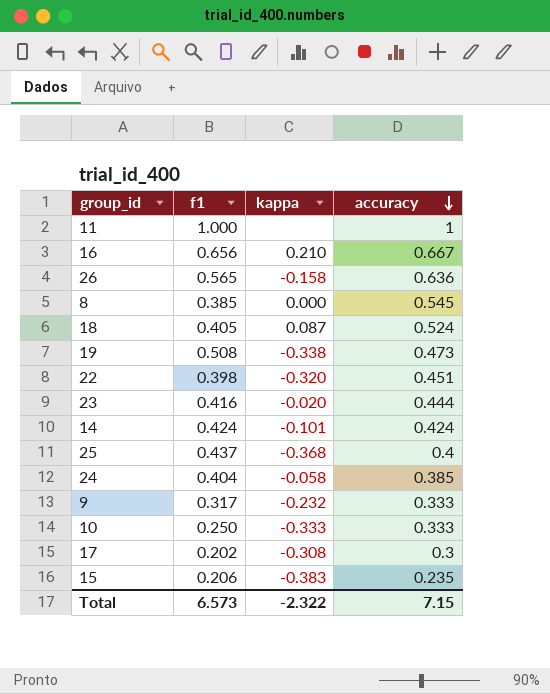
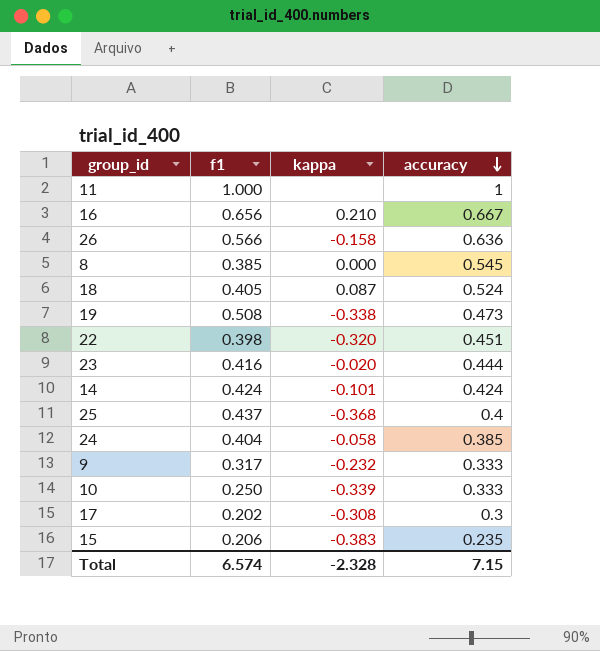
26 | f1: 0.565 -> 0.566
10 | kappa: -0.333 -> -0.339
Total | f1: 6.573 -> 6.574
Total | kappa: -2.322 -> -2.328

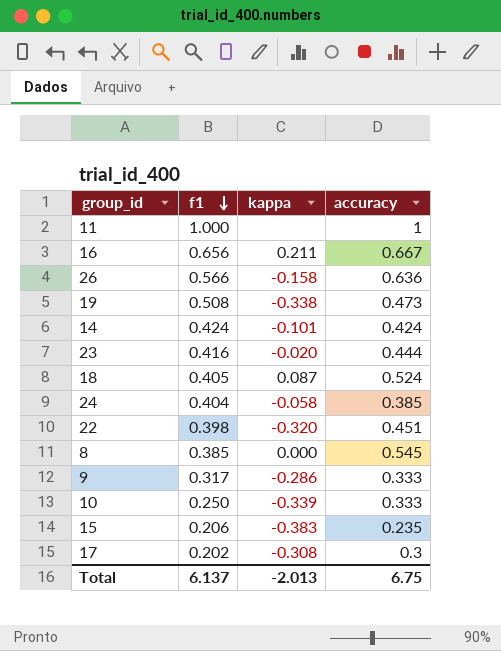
row order: accuracy descending -> f1 descending
row 25: 0.437 | -0.368 | 0.4 -> none
16 | kappa: 0.210 -> 0.211
9 | kappa: -0.232 -> -0.286
Total | f1: 6.574 -> 6.137
Total | kappa: -2.328 -> -2.013
Total | accuracy: 7.15 -> 6.75

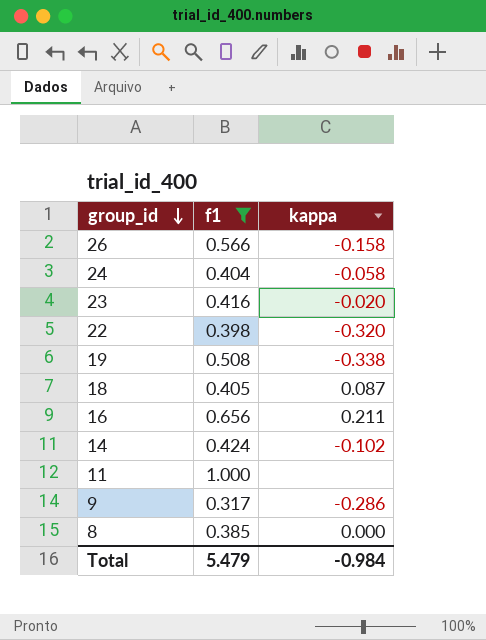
filter: none -> f1 >= 0.317
row order: f1 descending -> group_id descending
column accuracy | position: 4 -> none
14 | kappa: -0.101 -> -0.102
Total | f1: 6.137 -> 5.479
Total | kappa: -2.013 -> -0.984

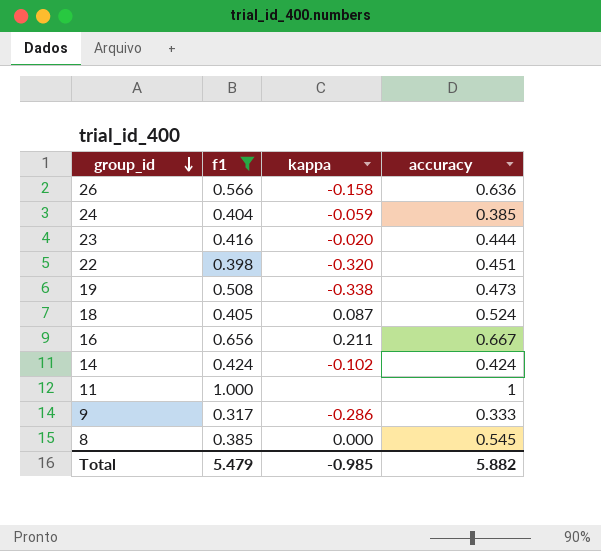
column accuracy | position: none -> 4
24 | kappa: -0.058 -> -0.059
Total | kappa: -0.984 -> -0.985

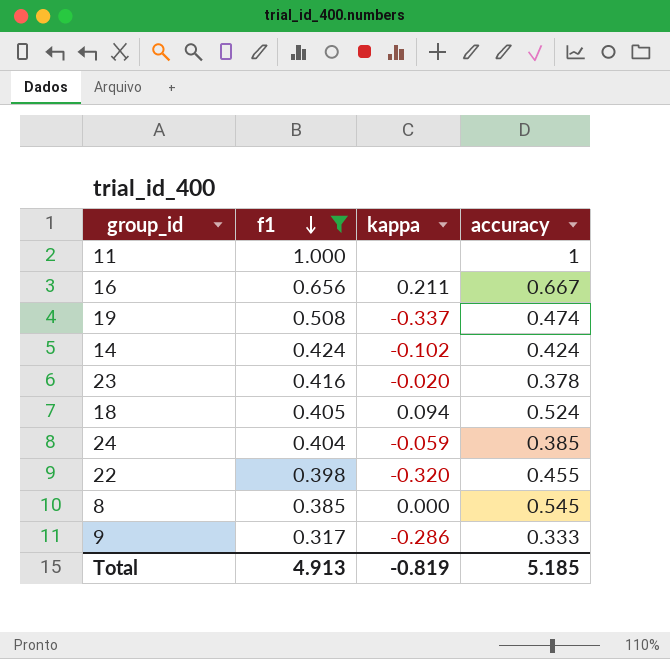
row order: group_id descending -> f1 descending
row 26: 0.566 | -0.158 | 0.636 -> none
19 | kappa: -0.338 -> -0.337
19 | accuracy: 0.473 -> 0.474
23 | accuracy: 0.444 -> 0.378
18 | kappa: 0.087 -> 0.094
22 | accuracy: 0.451 -> 0.455
Total | f1: 5.479 -> 4.913
Total | kappa: -0.985 -> -0.819
Total | accuracy: 5.882 -> 5.185

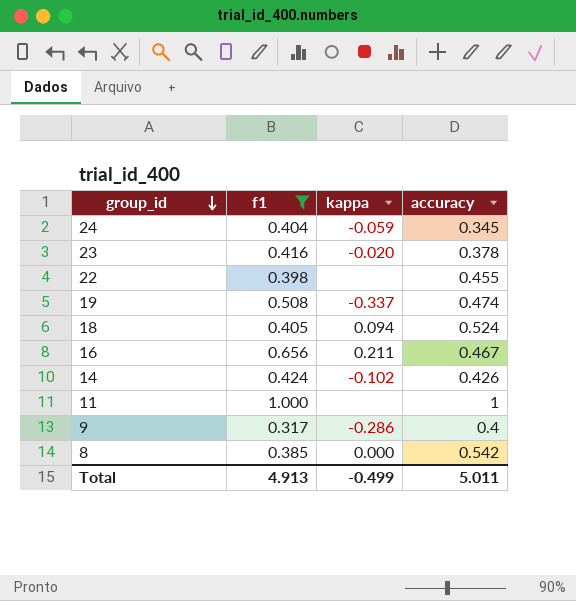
row order: f1 descending -> group_id descending
24 | accuracy: 0.385 -> 0.345
22 | kappa: -0.320 -> none
16 | accuracy: 0.667 -> 0.467
14 | accuracy: 0.424 -> 0.426
9 | accuracy: 0.333 -> 0.4
8 | accuracy: 0.545 -> 0.542
Total | kappa: -0.819 -> -0.499
Total | accuracy: 5.185 -> 5.011

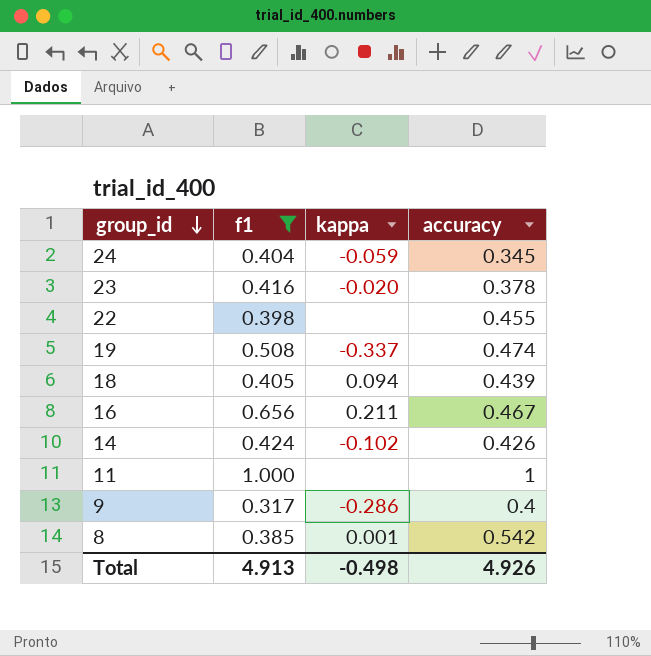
18 | accuracy: 0.524 -> 0.439
8 | kappa: 0.000 -> 0.001
Total | kappa: -0.499 -> -0.498
Total | accuracy: 5.011 -> 4.926

